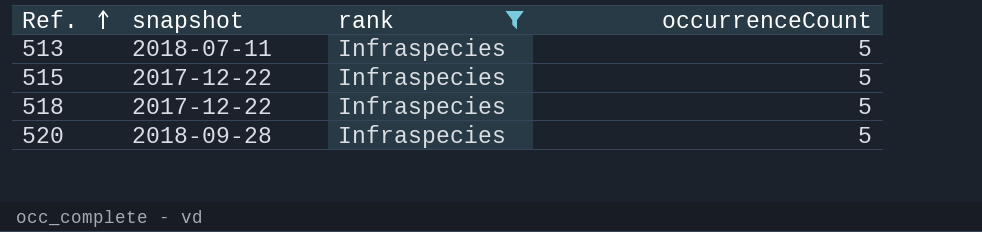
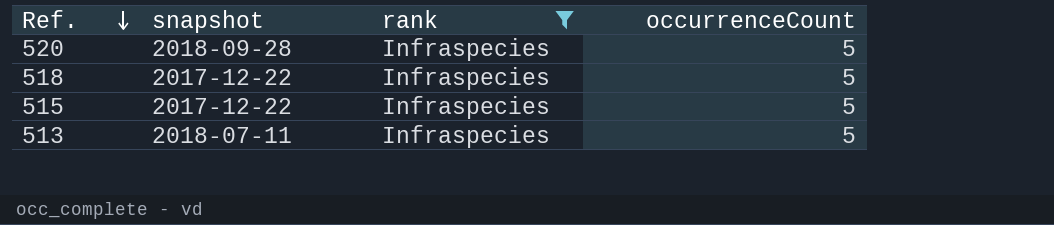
row order: Ref. ascending -> Ref. descending

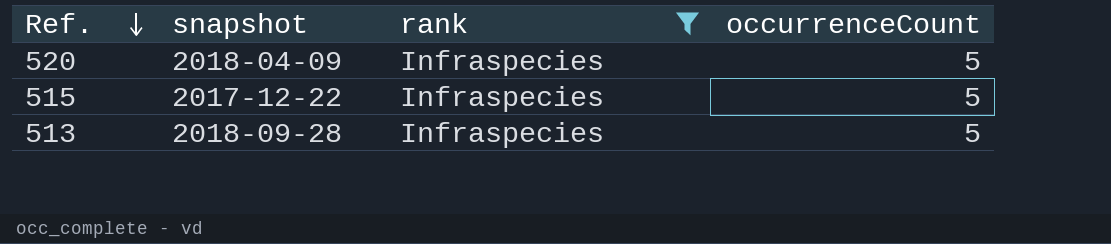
row 518: 2017-12-22 | Infraspecies | 5 -> none
520 | snapshot: 2018-09-28 -> 2018-04-09
513 | snapshot: 2018-07-11 -> 2018-09-28

